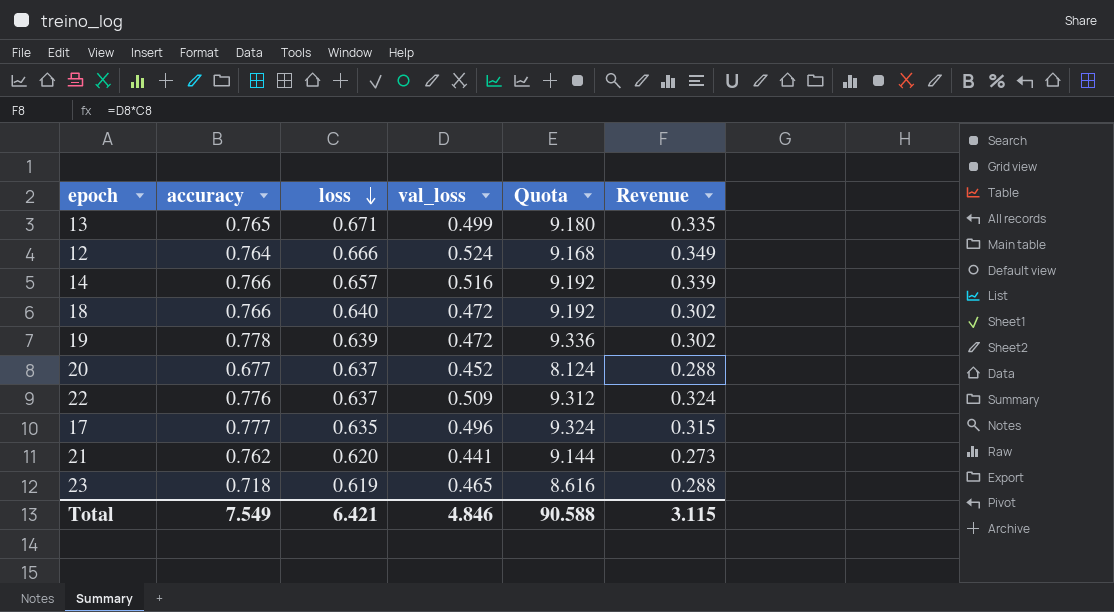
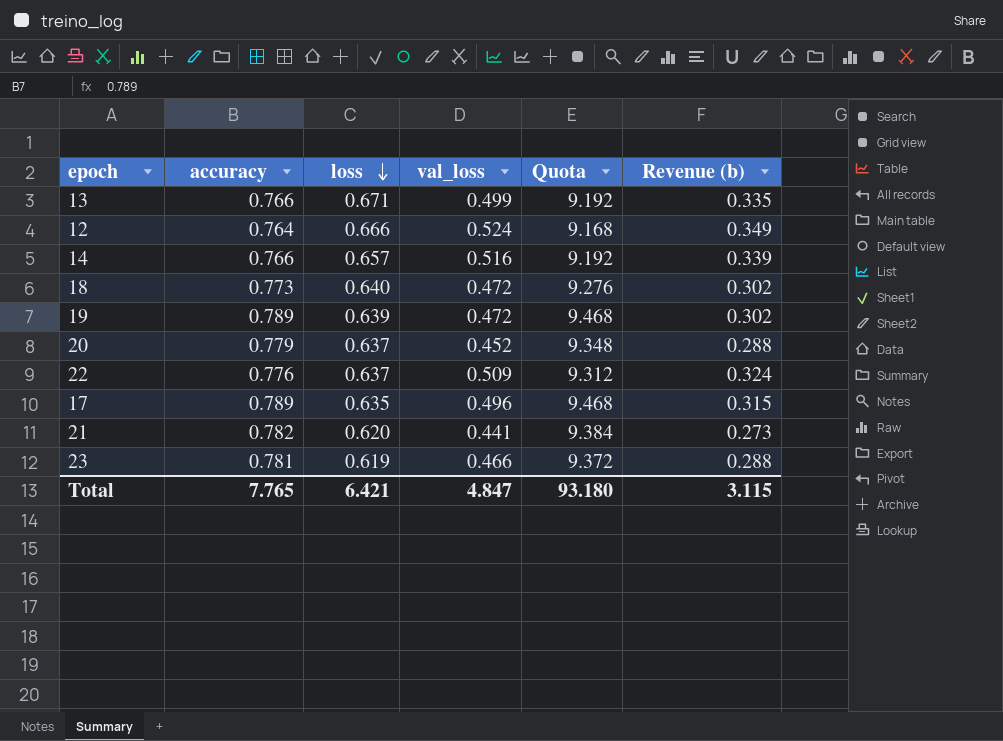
column name: Revenue -> Revenue (b)
13 | accuracy: 0.765 -> 0.766
13 | Quota: 9.180 -> 9.192
18 | accuracy: 0.766 -> 0.773
18 | Quota: 9.192 -> 9.276
19 | accuracy: 0.778 -> 0.789
19 | Quota: 9.336 -> 9.468
20 | accuracy: 0.677 -> 0.779
20 | Quota: 8.124 -> 9.348
17 | accuracy: 0.777 -> 0.789
17 | Quota: 9.324 -> 9.468
21 | accuracy: 0.762 -> 0.782
21 | Quota: 9.144 -> 9.384
23 | accuracy: 0.718 -> 0.781
23 | val_loss: 0.465 -> 0.466
23 | Quota: 8.616 -> 9.372
Total | accuracy: 7.549 -> 7.765
Total | val_loss: 4.846 -> 4.847
Total | Quota: 90.588 -> 93.180

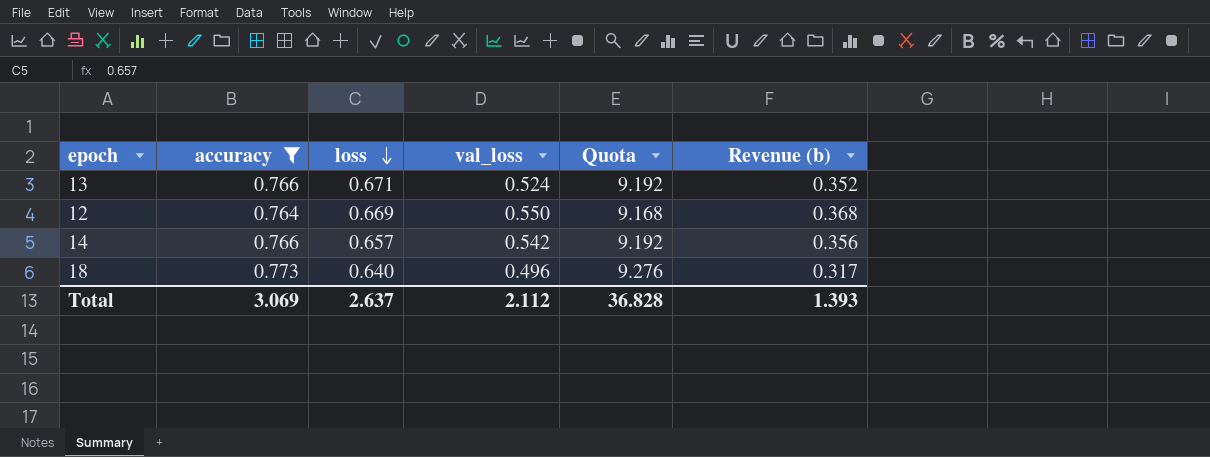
filter: none -> accuracy <= 0.773
13 | val_loss: 0.499 -> 0.524
13 | Revenue (b): 0.335 -> 0.352
12 | loss: 0.666 -> 0.669
12 | val_loss: 0.524 -> 0.550
12 | Revenue (b): 0.349 -> 0.368
14 | val_loss: 0.516 -> 0.542
14 | Revenue (b): 0.339 -> 0.356
18 | val_loss: 0.472 -> 0.496
18 | Revenue (b): 0.302 -> 0.317
Total | accuracy: 7.765 -> 3.069
Total | loss: 6.421 -> 2.637
Total | val_loss: 4.847 -> 2.112
Total | Quota: 93.180 -> 36.828
Total | Revenue (b): 3.115 -> 1.393

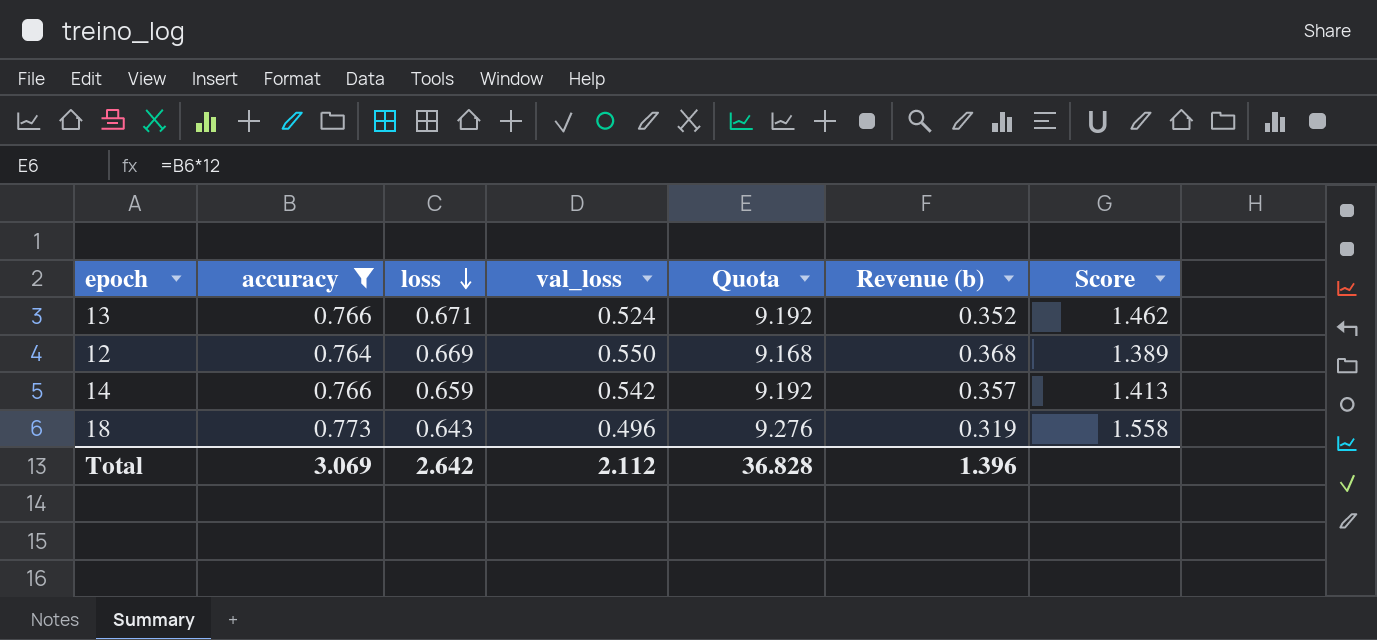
column Score | formula: none -> [accuracy] / [val_loss]
14 | loss: 0.657 -> 0.659
14 | Revenue (b): 0.356 -> 0.357
18 | loss: 0.640 -> 0.643
18 | Revenue (b): 0.317 -> 0.319
Total | loss: 2.637 -> 2.642
Total | Revenue (b): 1.393 -> 1.396

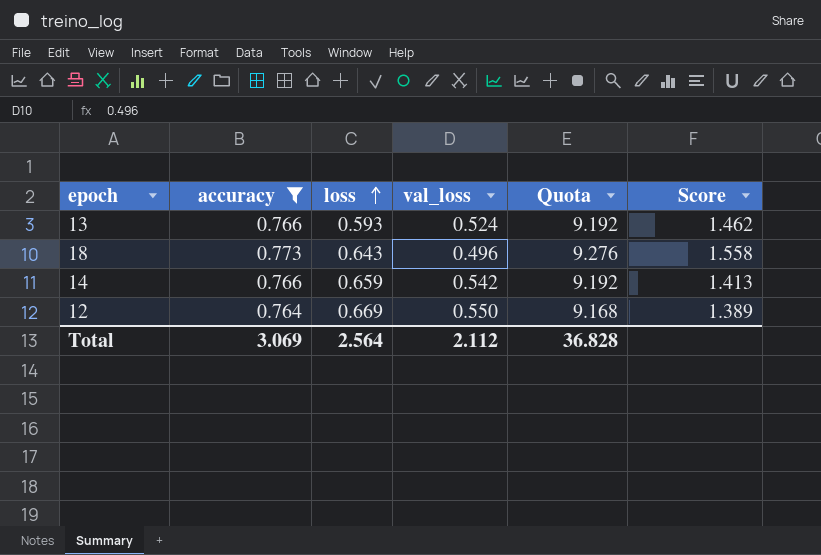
row order: loss descending -> loss ascending
column Revenue (b) | formula: [loss] * [val_loss] -> none
13 | loss: 0.671 -> 0.593
Total | loss: 2.642 -> 2.564

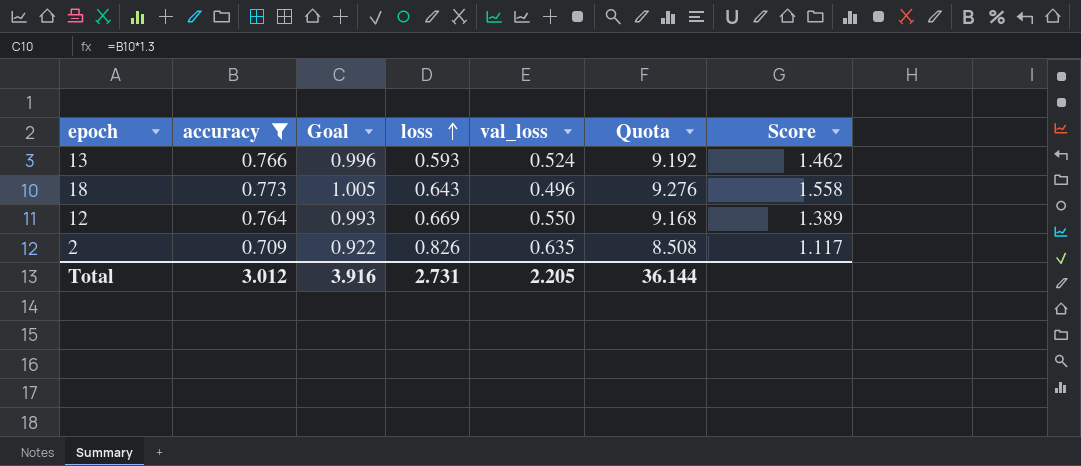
column Goal | formula: none -> [accuracy] * 1.3
row 14: 0.766 | 0.659 | 0.542 | 9.192 | 1.413 -> none
row 2: none -> 0.709 | 0.922 | 0.826 | 0.635 | 8.508 | 1.117
Total | accuracy: 3.069 -> 3.012
Total | loss: 2.564 -> 2.731
Total | val_loss: 2.112 -> 2.205
Total | Quota: 36.828 -> 36.144

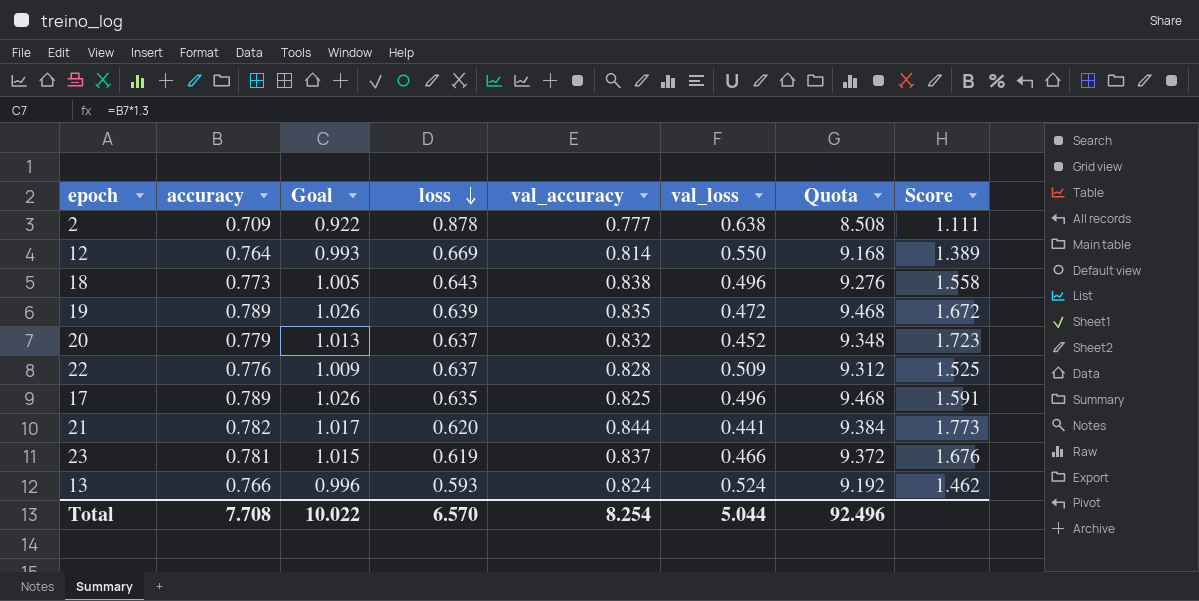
filter: accuracy <= 0.773 -> none
row order: loss ascending -> loss descending
column val_accuracy | position: none -> 5
2 | loss: 0.826 -> 0.878
2 | val_loss: 0.635 -> 0.638
2 | Score: 1.117 -> 1.111
Total | accuracy: 3.012 -> 7.708
Total | Goal: 3.916 -> 10.022
Total | loss: 2.731 -> 6.570
Total | val_loss: 2.205 -> 5.044
Total | Quota: 36.144 -> 92.496

